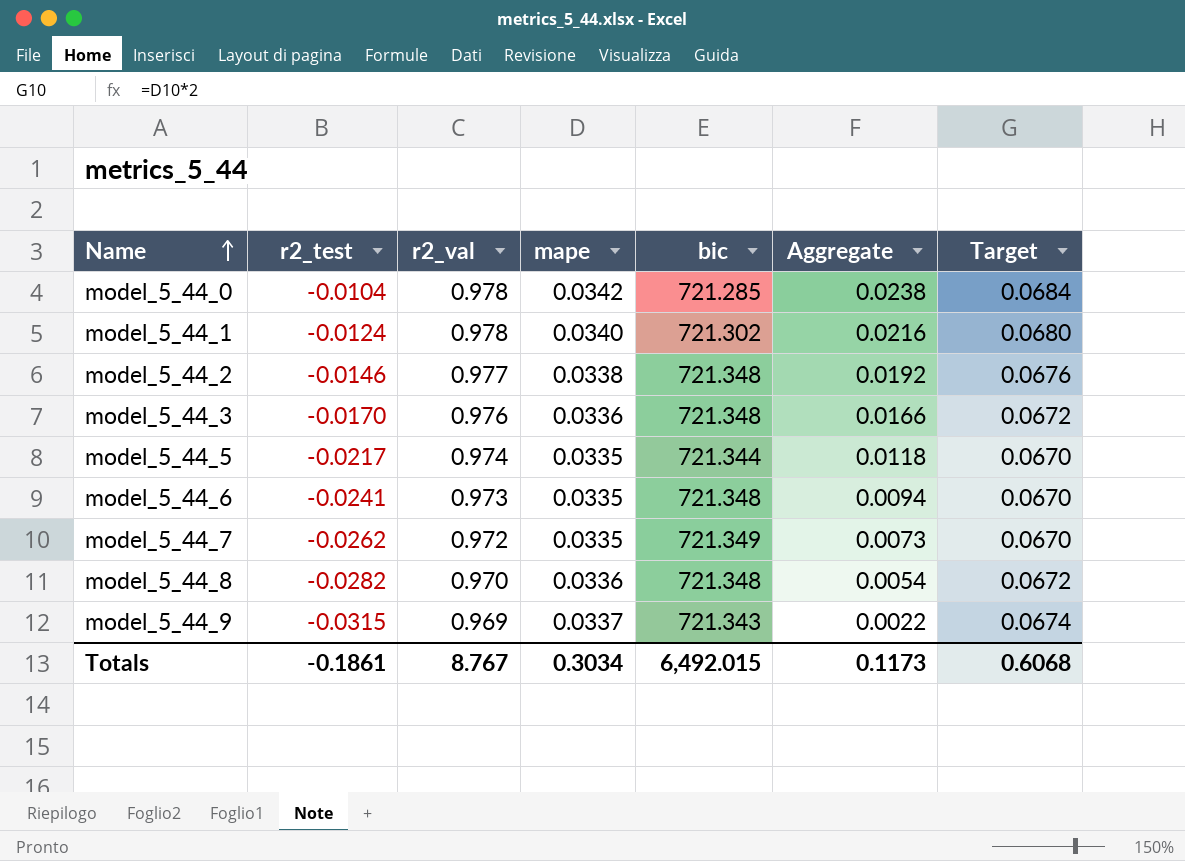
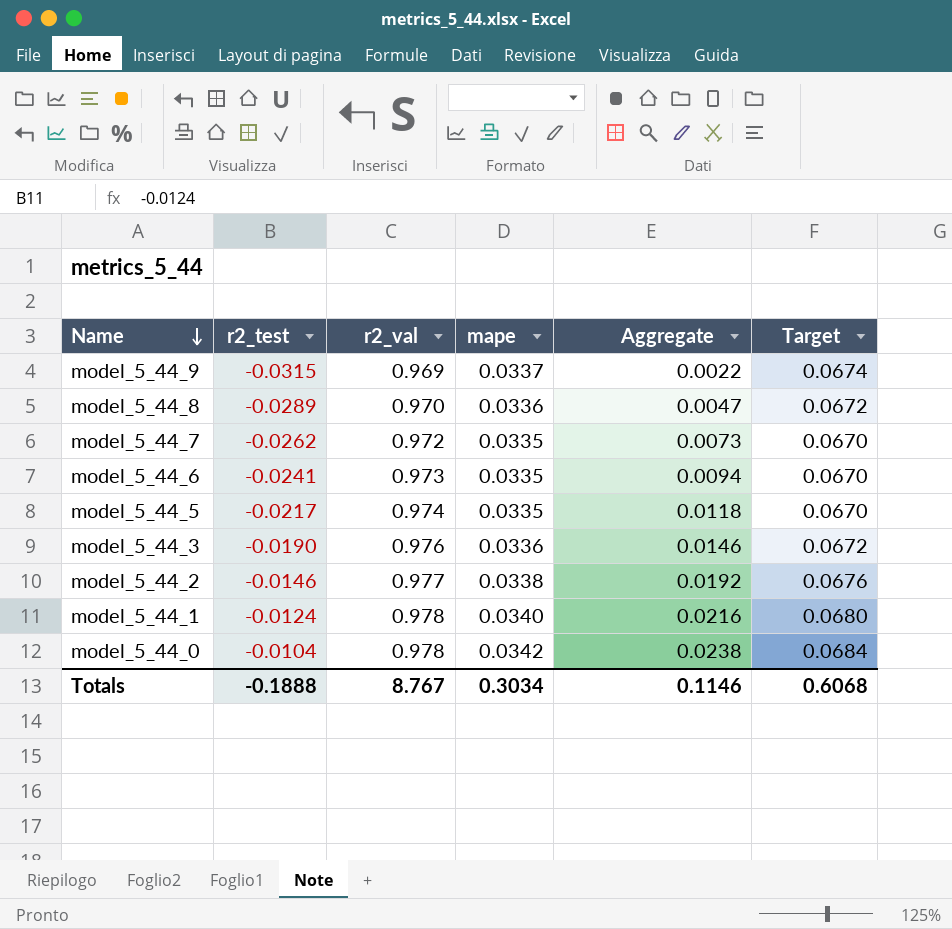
row order: Name ascending -> Name descending
column bic | position: 5 -> none
model_5_44_8 | r2_test: -0.0282 -> -0.0289
model_5_44_8 | Aggregate: 0.0054 -> 0.0047
model_5_44_3 | r2_test: -0.0170 -> -0.0190
model_5_44_3 | Aggregate: 0.0166 -> 0.0146
Totals | r2_test: -0.1861 -> -0.1888
Totals | Aggregate: 0.1173 -> 0.1146

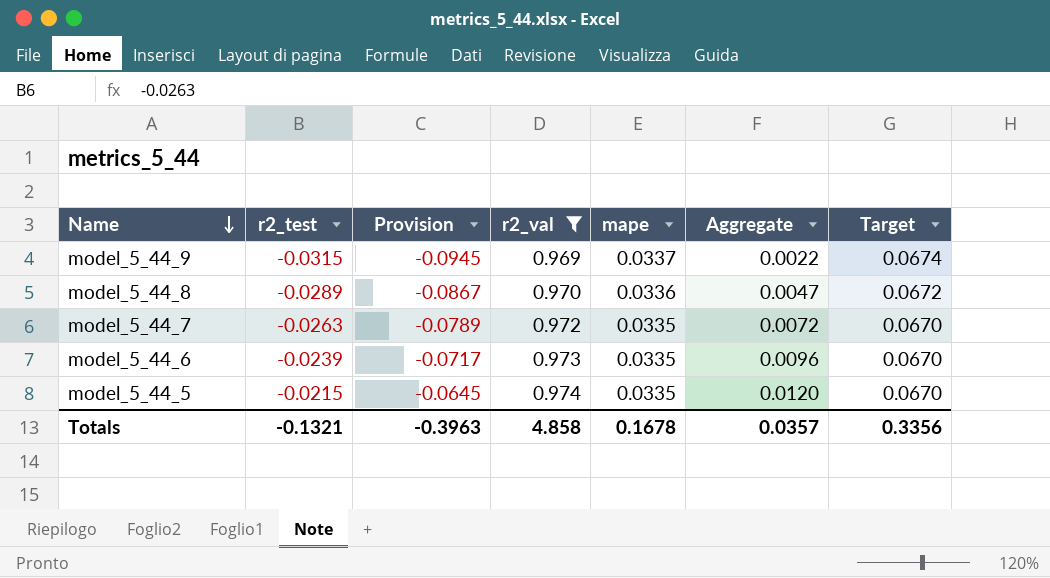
filter: none -> r2_val <= 0.974
column Provision | formula: none -> [r2_test] * 3
model_5_44_7 | r2_test: -0.0262 -> -0.0263
model_5_44_7 | Aggregate: 0.0073 -> 0.0072
model_5_44_6 | r2_test: -0.0241 -> -0.0239
model_5_44_6 | Aggregate: 0.0094 -> 0.0096
model_5_44_5 | r2_test: -0.0217 -> -0.0215
model_5_44_5 | Aggregate: 0.0118 -> 0.0120
Totals | r2_test: -0.1888 -> -0.1321
Totals | r2_val: 8.767 -> 4.858
Totals | mape: 0.3034 -> 0.1678
Totals | Aggregate: 0.1146 -> 0.0357
Totals | Target: 0.6068 -> 0.3356

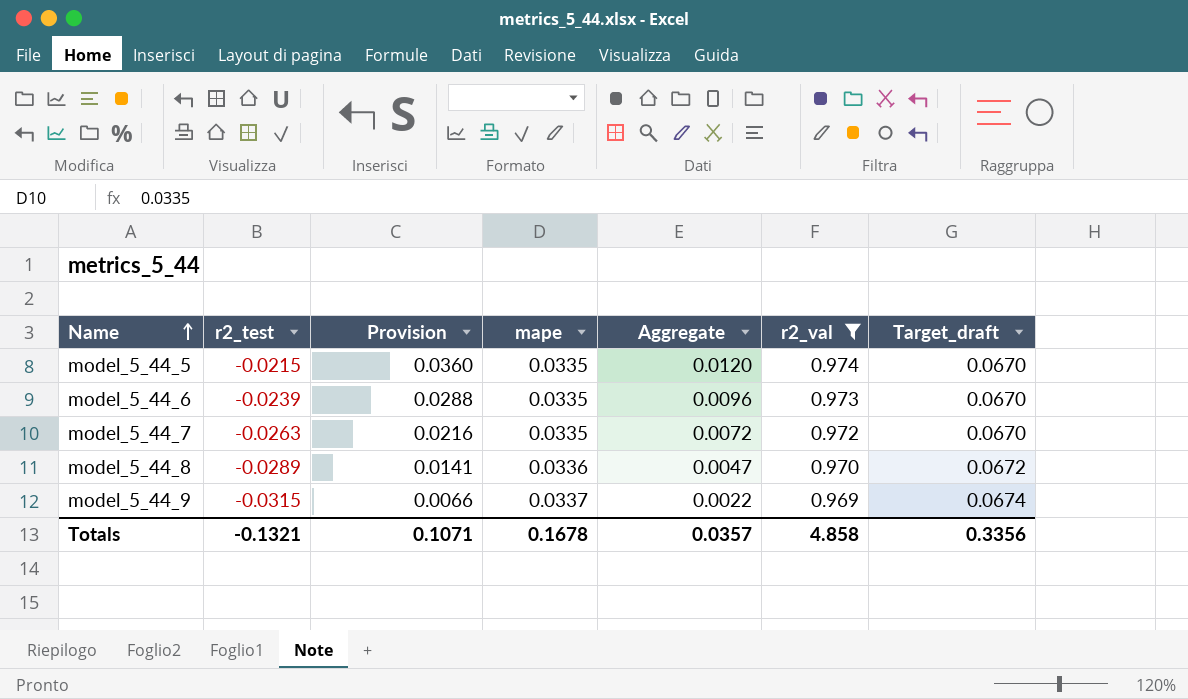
row order: Name descending -> Name ascending
column Provision | formula: [r2_test] * 3 -> [Aggregate] * 3
column r2_val | position: 4 -> 6
column name: Target -> Target_draft
Totals | Provision: -0.3963 -> 0.1071

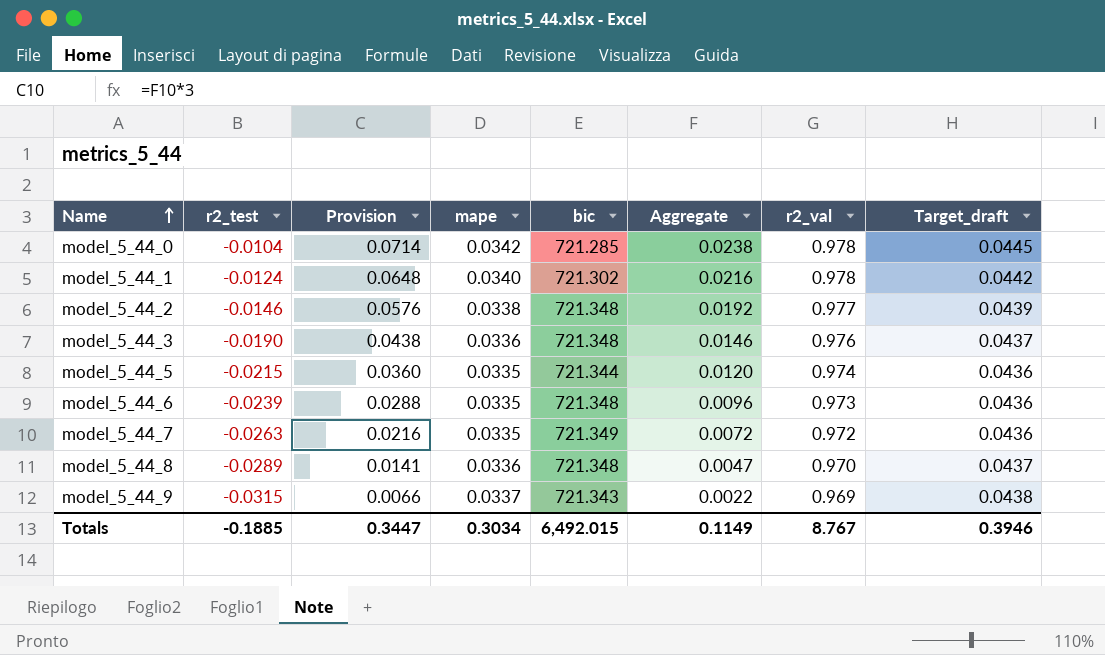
filter: r2_val <= 0.974 -> none
column bic | position: none -> 5
column Target_draft | formula: [mape] * 2 -> [mape] * 1.3
Totals | r2_test: -0.1321 -> -0.1885
Totals | Provision: 0.1071 -> 0.3447
Totals | mape: 0.1678 -> 0.3034
Totals | Aggregate: 0.0357 -> 0.1149
Totals | r2_val: 4.858 -> 8.767
Totals | Target_draft: 0.3356 -> 0.3946

